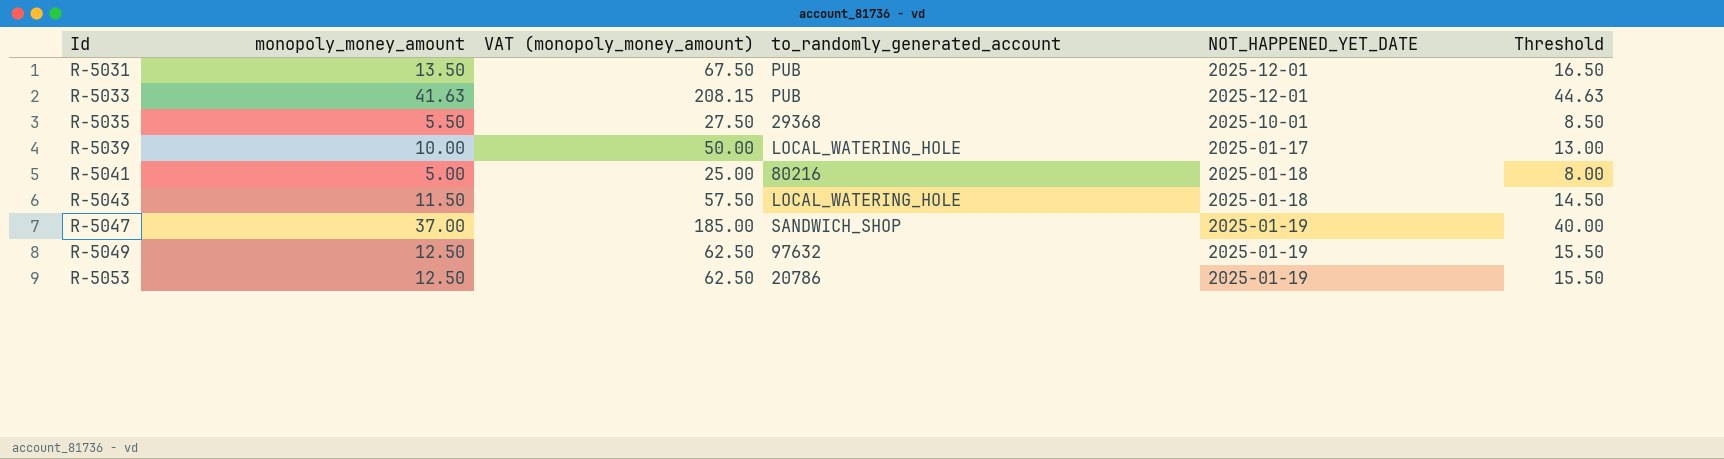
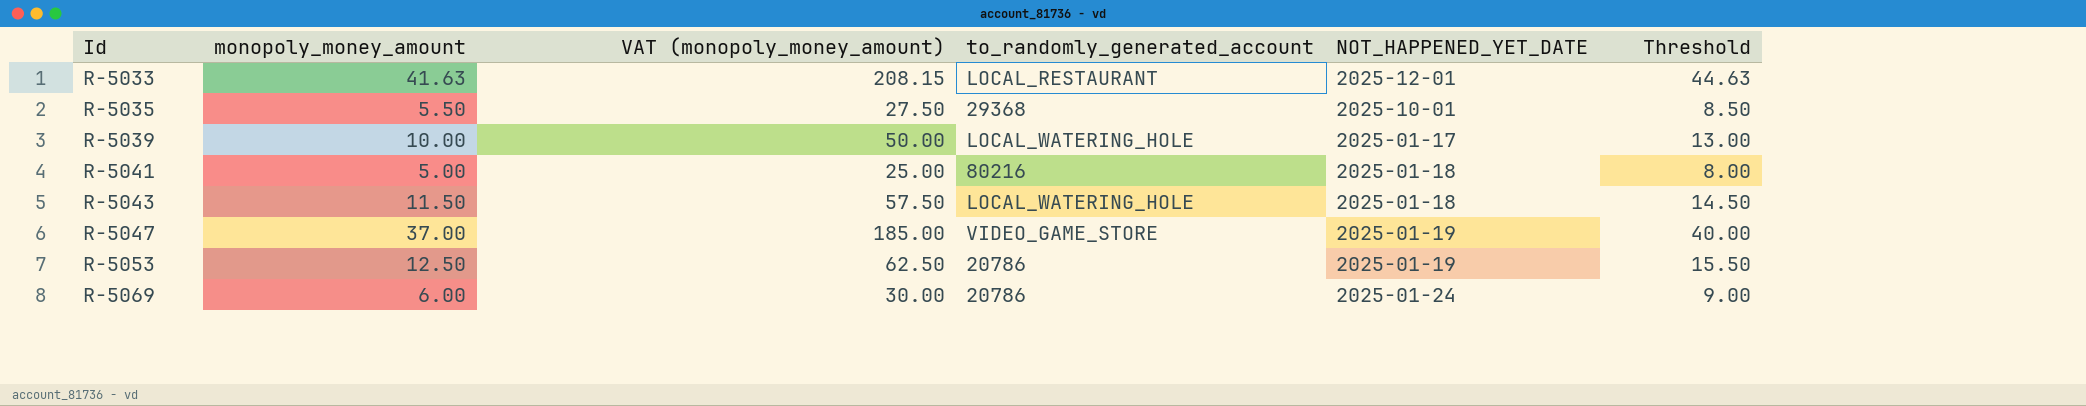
row R-5031: 13.50 | 67.50 | PUB | 2025-12-01 | 16.50 -> none
row R-5049: 12.50 | 62.50 | 97632 | 2025-01-19 | 15.50 -> none
R-5033 | to_randomly_generated_account: PUB -> LOCAL_RESTAURANT
R-5047 | to_randomly_generated_account: SANDWICH_SHOP -> VIDEO_GAME_STORE
row R-5069: none -> 6.00 | 30.00 | 20786 | 2025-01-24 | 9.00

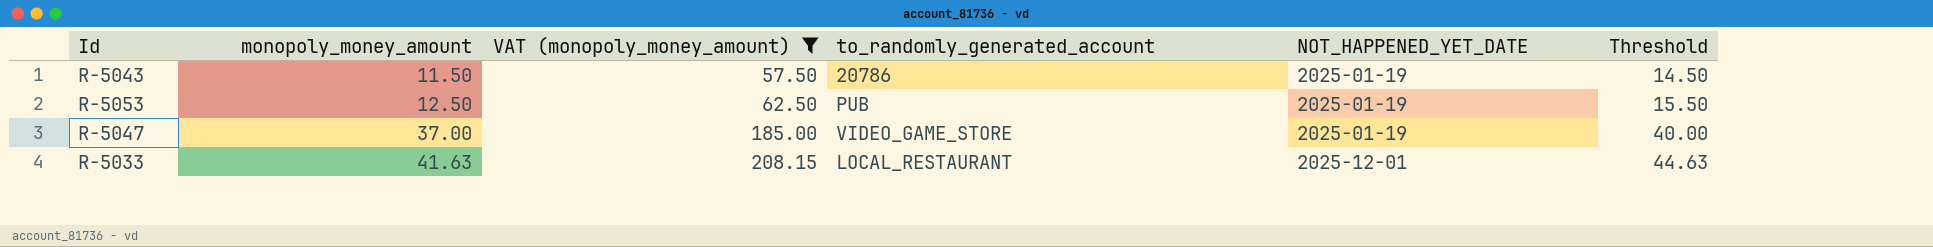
filter: none -> VAT (monopoly_money_amount) >= 57.50
row order: Id ascending -> monopoly_money_amount ascending
R-5043 | to_randomly_generated_account: LOCAL_WATERING_HOLE -> 20786
R-5043 | NOT_HAPPENED_YET_DATE: 2025-01-18 -> 2025-01-19
R-5053 | to_randomly_generated_account: 20786 -> PUB

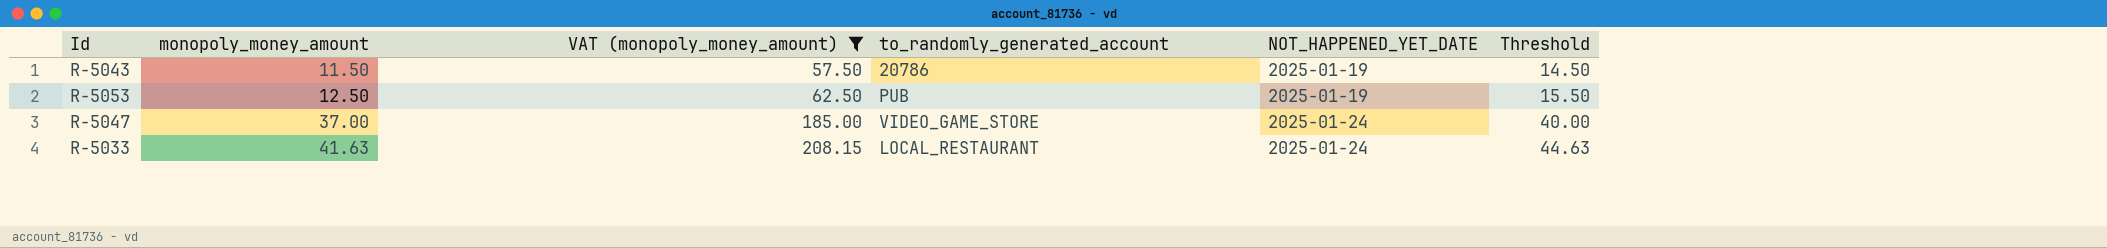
R-5047 | NOT_HAPPENED_YET_DATE: 2025-01-19 -> 2025-01-24
R-5033 | NOT_HAPPENED_YET_DATE: 2025-12-01 -> 2025-01-24

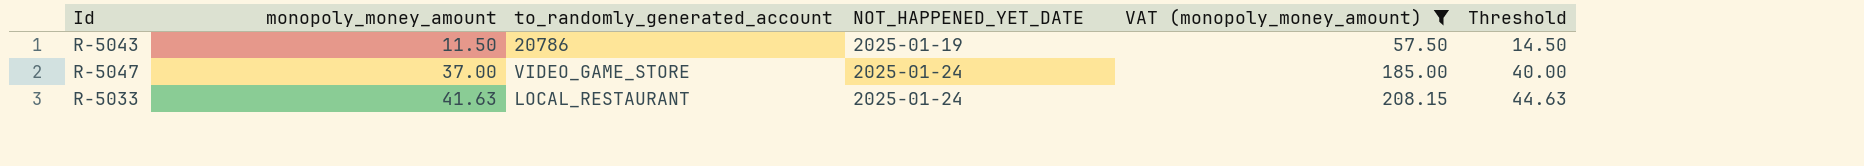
column VAT (monopoly_money_amount) | position: 3 -> 5
row R-5053: 12.50 | 62.50 | PUB | 2025-01-19 | 15.50 -> none

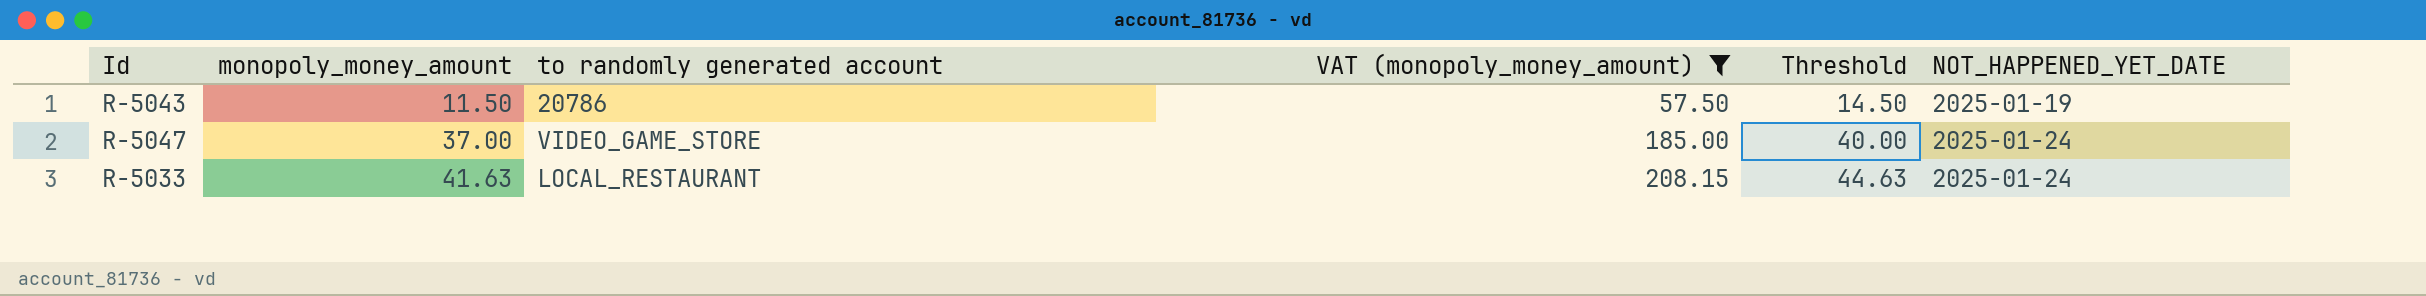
column name: to_randomly_generated_account -> to randomly generated account
column NOT_HAPPENED_YET_DATE | position: 4 -> 6

